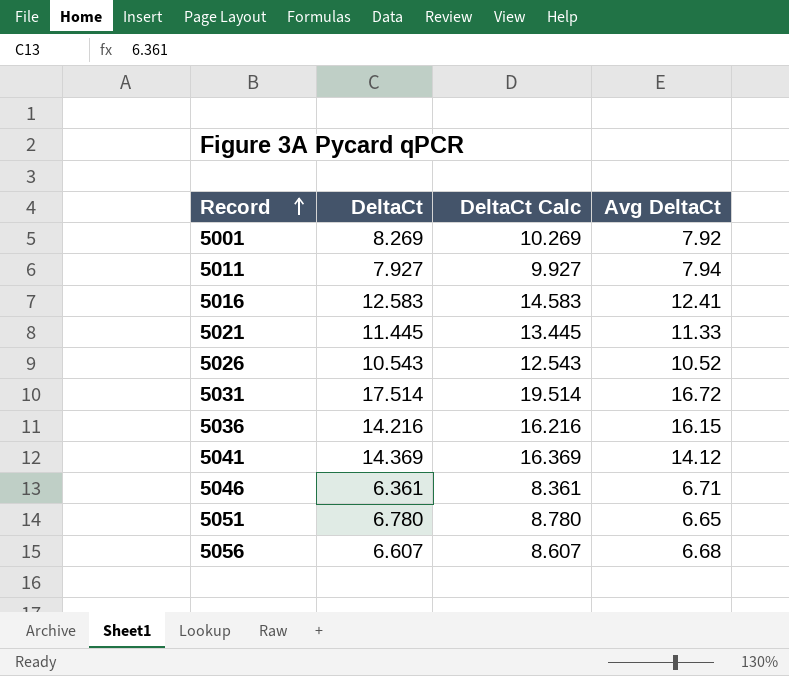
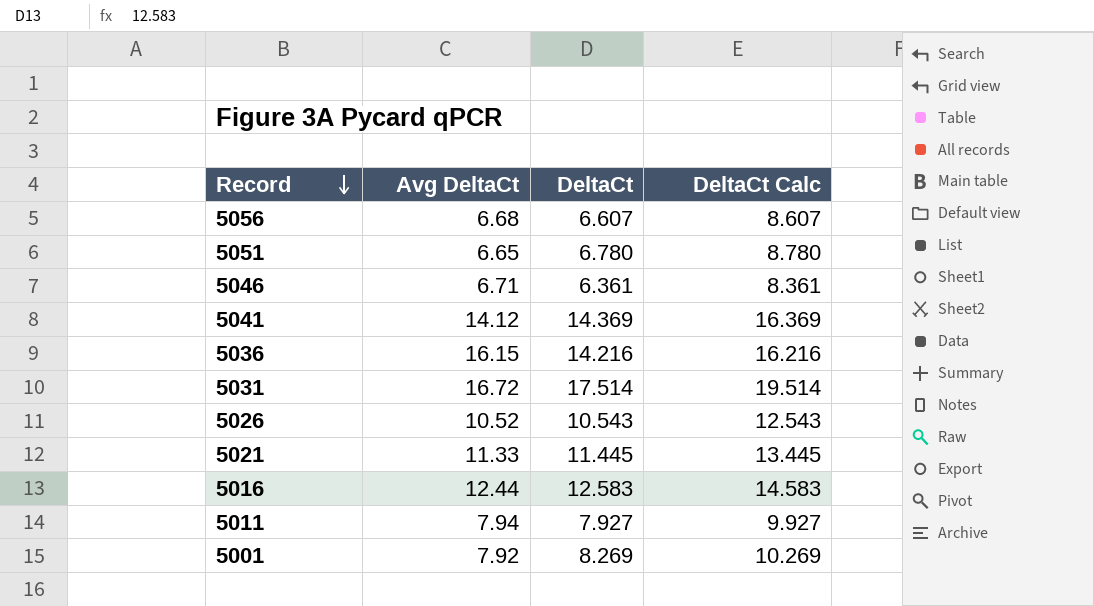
row order: Record ascending -> Record descending
column Avg DeltaCt | position: 4 -> 2
5016 | Avg DeltaCt: 12.41 -> 12.44

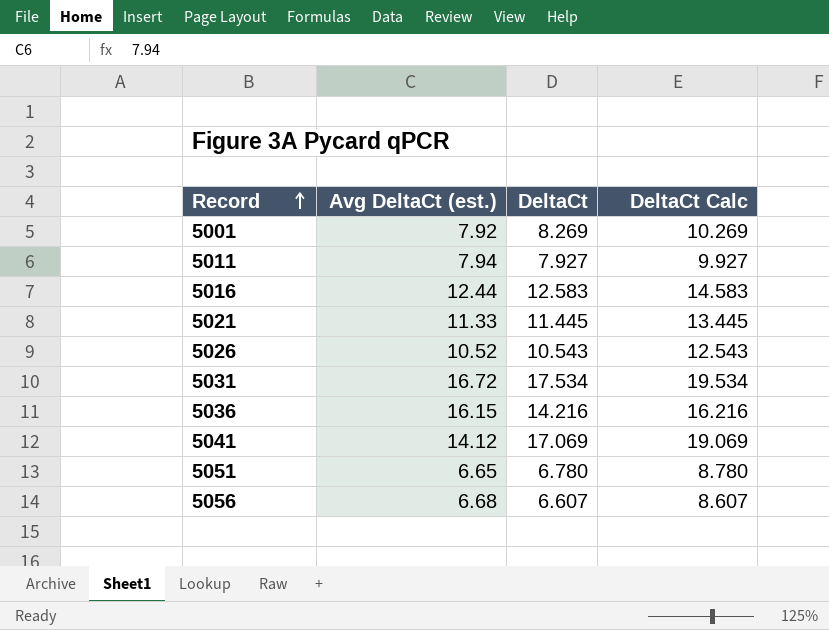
row order: Record descending -> Record ascending
column name: Avg DeltaCt -> Avg DeltaCt (est.)
row 5046: 6.71 | 6.361 | 8.361 -> none
5031 | DeltaCt: 17.514 -> 17.534
5031 | DeltaCt Calc: 19.514 -> 19.534
5041 | DeltaCt: 14.369 -> 17.069
5041 | DeltaCt Calc: 16.369 -> 19.069

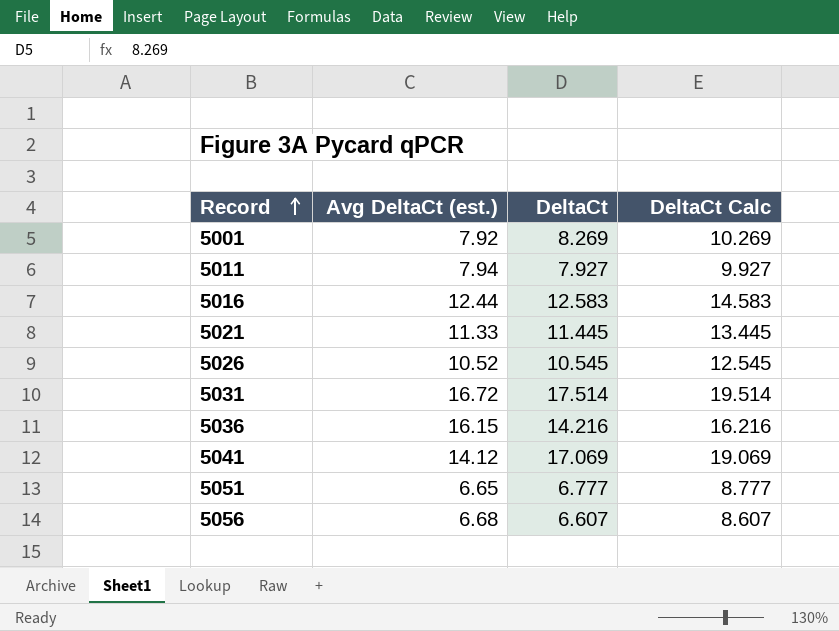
5026 | DeltaCt: 10.543 -> 10.545
5026 | DeltaCt Calc: 12.543 -> 12.545
5031 | DeltaCt: 17.534 -> 17.514
5031 | DeltaCt Calc: 19.534 -> 19.514
5051 | DeltaCt: 6.780 -> 6.777
5051 | DeltaCt Calc: 8.780 -> 8.777

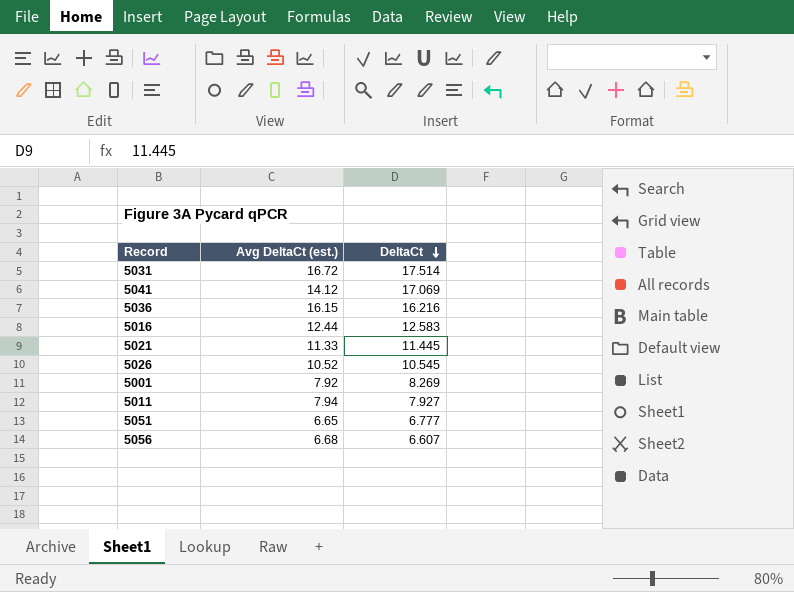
row order: Record ascending -> DeltaCt descending
column DeltaCt Calc | formula: [DeltaCt] + 2 -> none
5036 | DeltaCt: 14.216 -> 16.216

